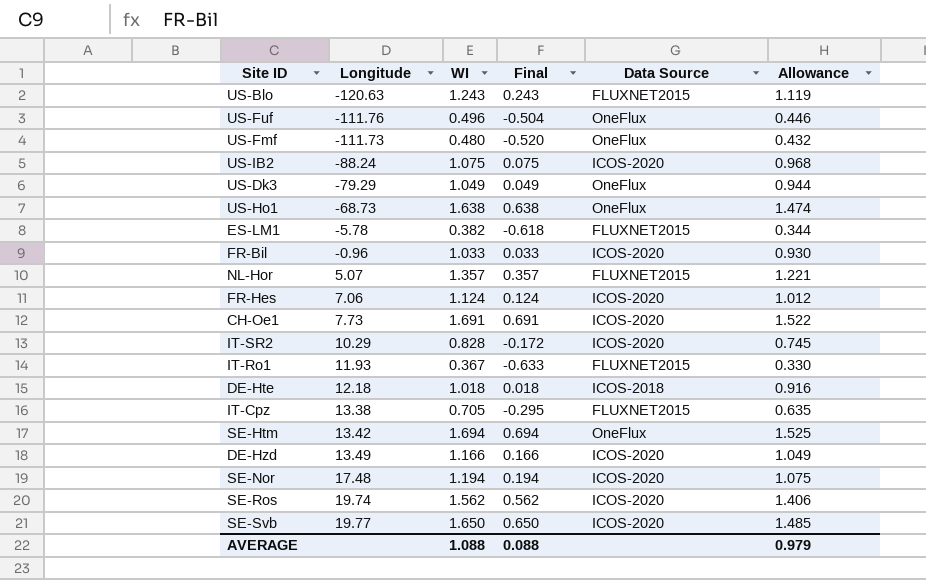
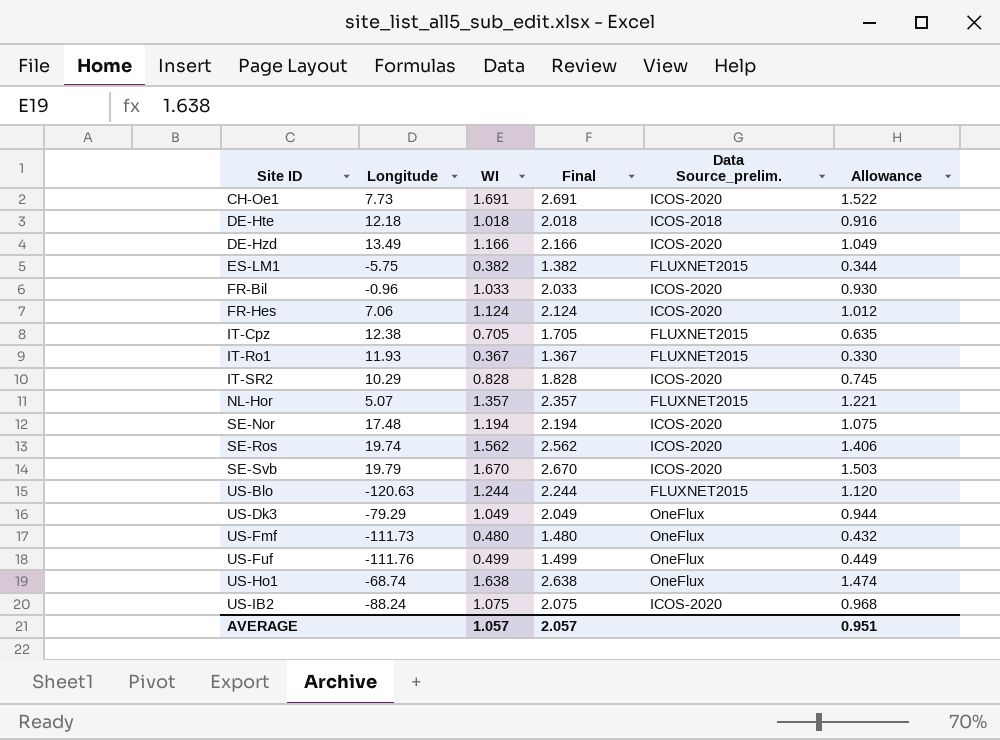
row order: Longitude ascending -> Site ID ascending
column Final | formula: [WI] - 1 -> [WI] + 1
column name: Data Source -> Data Source_prelim.
row SE-Htm: 13.42 | 1.694 | 0.694 | OneFlux | 1.525 -> none
ES-LM1 | Longitude: -5.78 -> -5.75
IT-Cpz | Longitude: 13.38 -> 12.38
SE-Svb | Longitude: 19.77 -> 19.79
SE-Svb | WI: 1.650 -> 1.670
SE-Svb | Allowance: 1.485 -> 1.503
US-Blo | WI: 1.243 -> 1.244
US-Blo | Allowance: 1.119 -> 1.120
US-Fuf | WI: 0.496 -> 0.499
US-Fuf | Allowance: 0.446 -> 0.449
US-Ho1 | Longitude: -68.73 -> -68.74
AVERAGE | WI: 1.088 -> 1.057
AVERAGE | Final: 0.088 -> 2.057
AVERAGE | Allowance: 0.979 -> 0.951

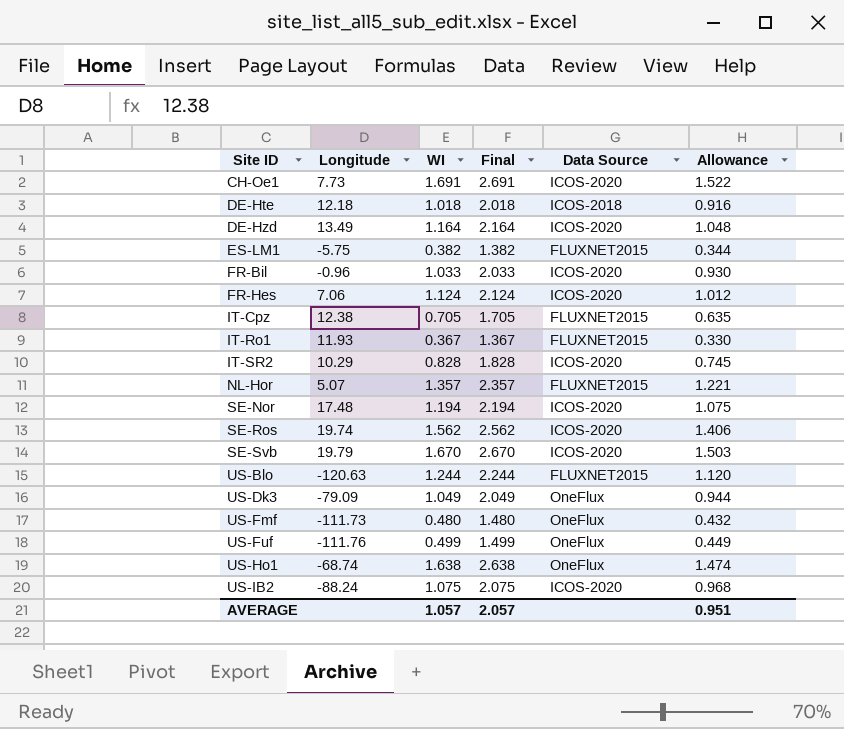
column name: Data Source_prelim. -> Data Source
DE-Hzd | WI: 1.166 -> 1.164
DE-Hzd | Final: 2.166 -> 2.164
DE-Hzd | Allowance: 1.049 -> 1.048
US-Dk3 | Longitude: -79.29 -> -79.09

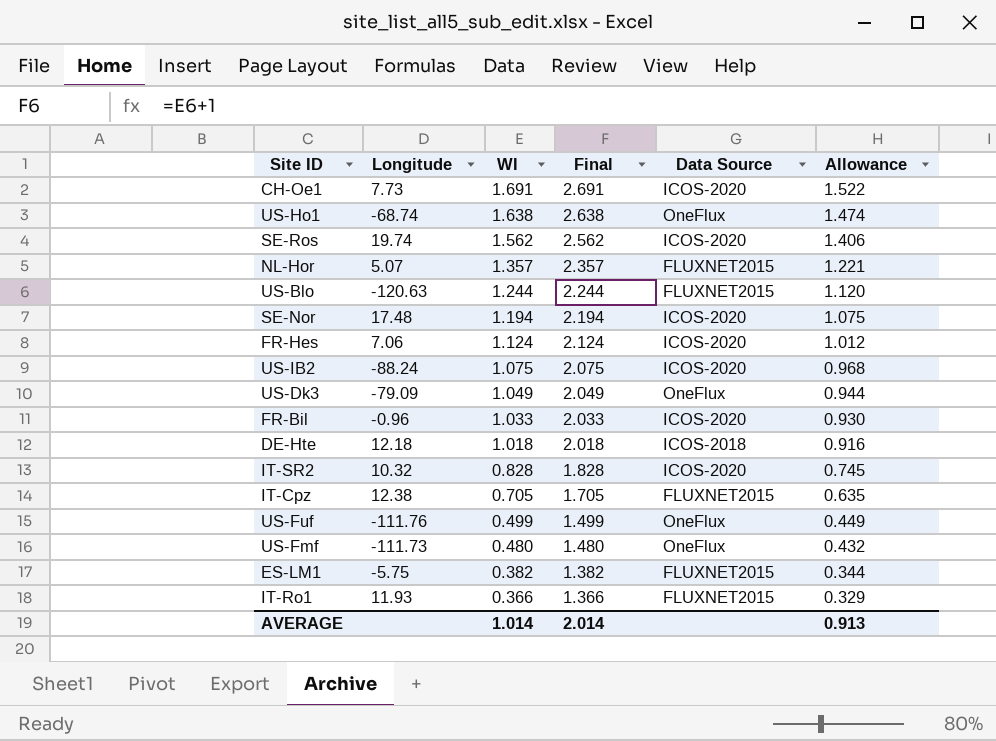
row order: Site ID ascending -> WI descending
row DE-Hzd: 13.49 | 1.164 | 2.164 | ICOS-2020 | 1.048 -> none
row SE-Svb: 19.79 | 1.670 | 2.670 | ICOS-2020 | 1.503 -> none
IT-SR2 | Longitude: 10.29 -> 10.32
IT-Ro1 | WI: 0.367 -> 0.366
IT-Ro1 | Final: 1.367 -> 1.366
IT-Ro1 | Allowance: 0.330 -> 0.329
AVERAGE | WI: 1.057 -> 1.014
AVERAGE | Final: 2.057 -> 2.014
AVERAGE | Allowance: 0.951 -> 0.913

